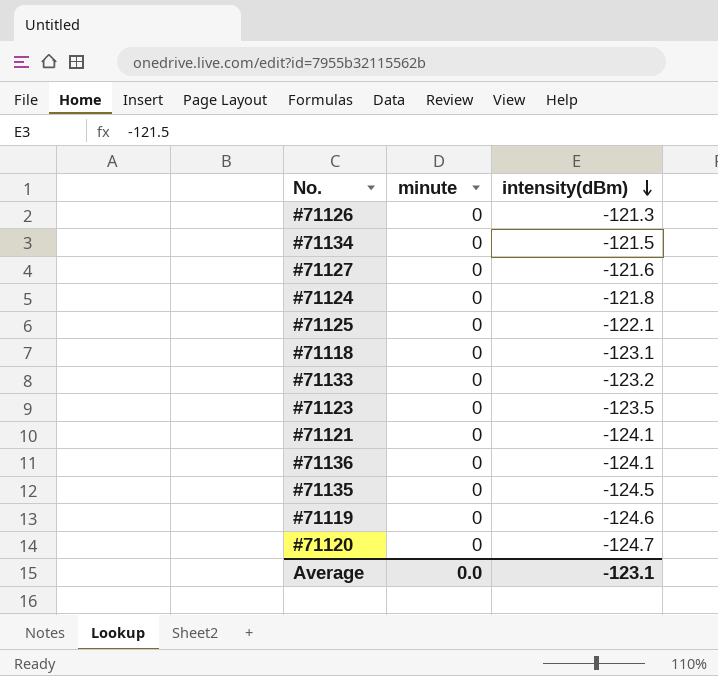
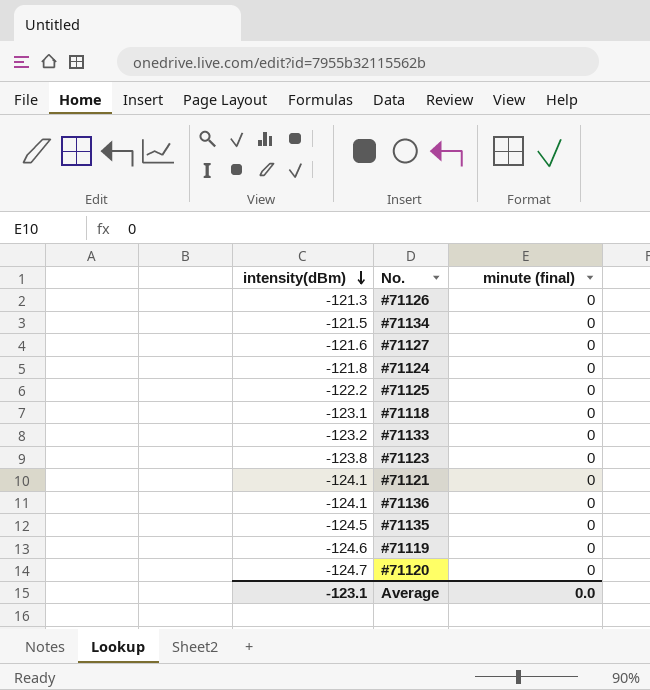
column intensity(dBm) | position: 3 -> 1
column name: minute -> minute (final)
#71125 | intensity(dBm): -122.1 -> -122.2
#71123 | intensity(dBm): -123.5 -> -123.8

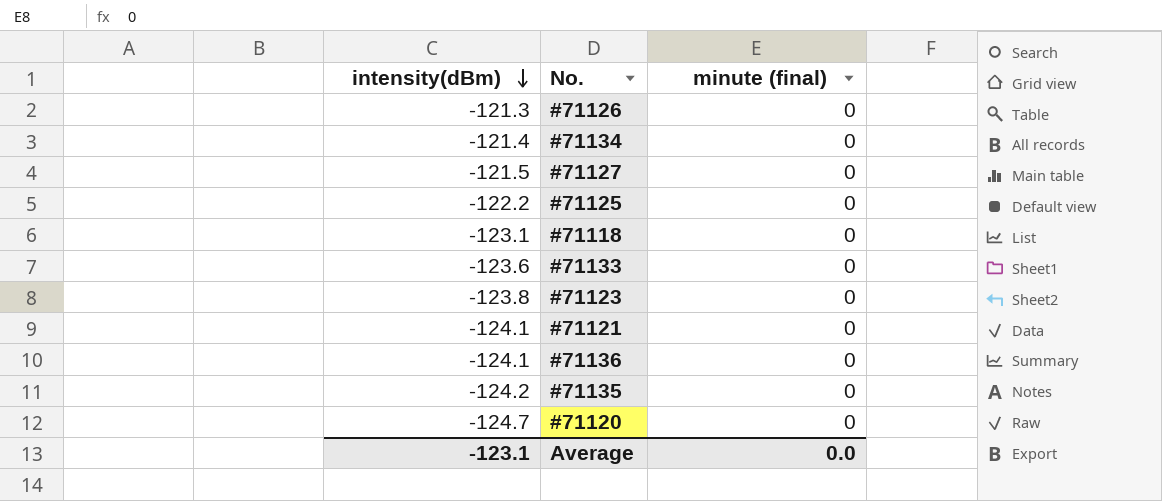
row #71124: -121.8 | 0 -> none
row #71119: -124.6 | 0 -> none
#71134 | intensity(dBm): -121.5 -> -121.4
#71127 | intensity(dBm): -121.6 -> -121.5
#71133 | intensity(dBm): -123.2 -> -123.6
#71135 | intensity(dBm): -124.5 -> -124.2

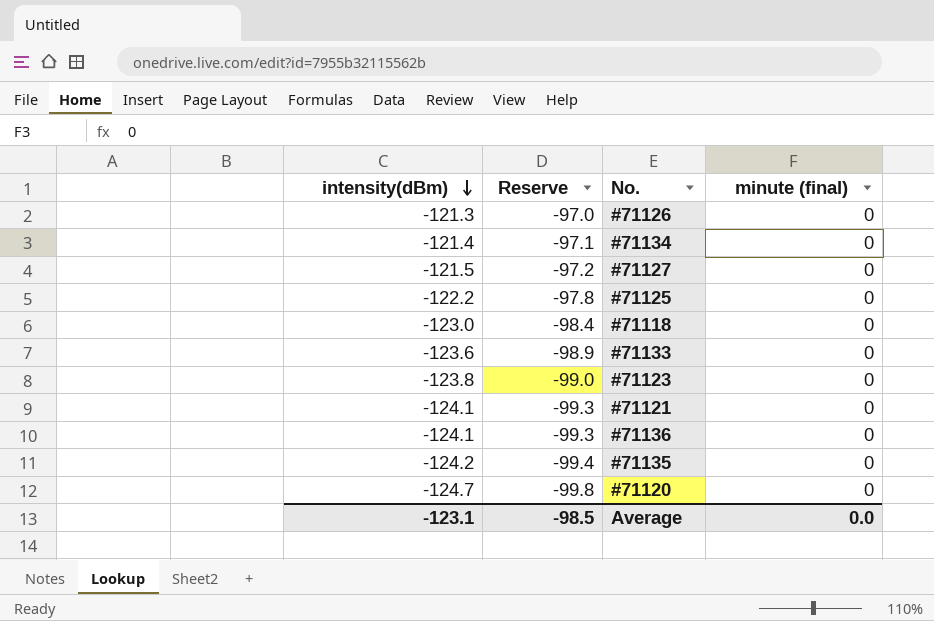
column Reserve | formula: none -> [intensity(dBm)] * 0.8
#71118 | intensity(dBm): -123.1 -> -123.0

